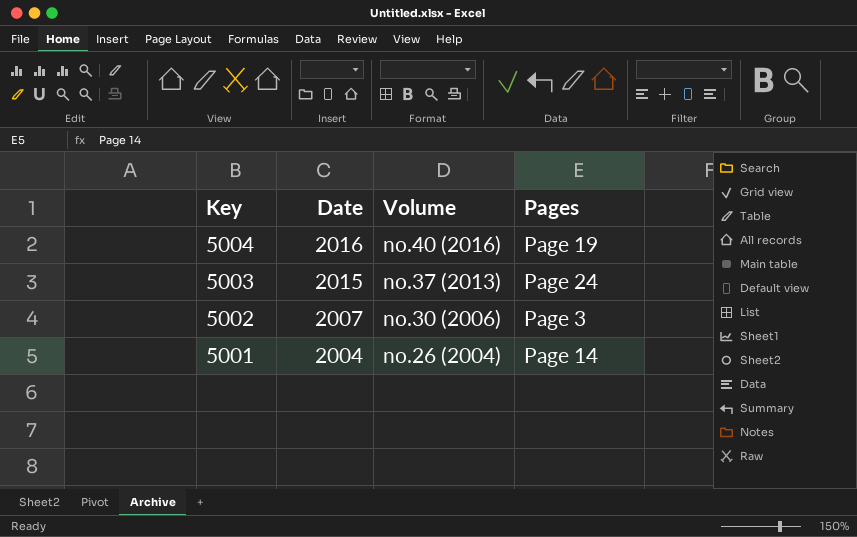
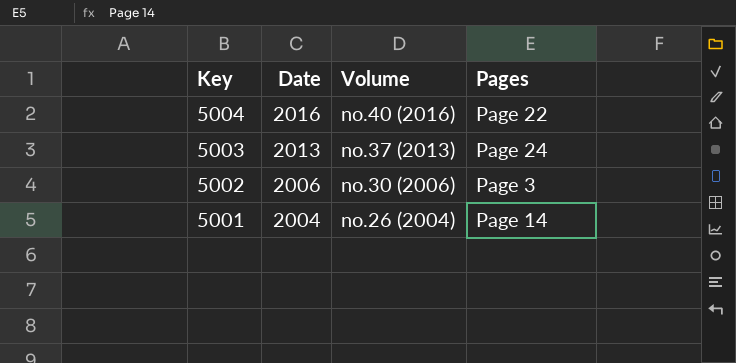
5004 | Pages: Page 19 -> Page 22
5003 | Date: 2015 -> 2013
5002 | Date: 2007 -> 2006

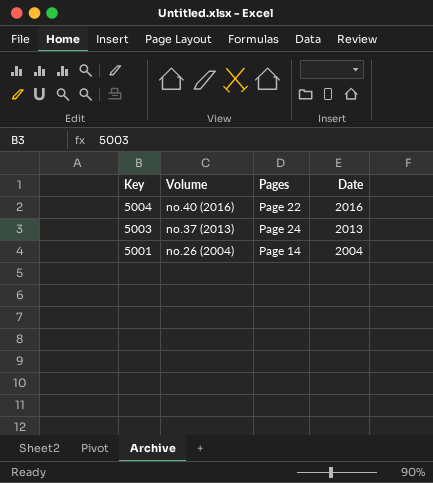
column Date | position: 2 -> 4
row 5002: 2006 | no.30 (2006) | Page 3 -> none

